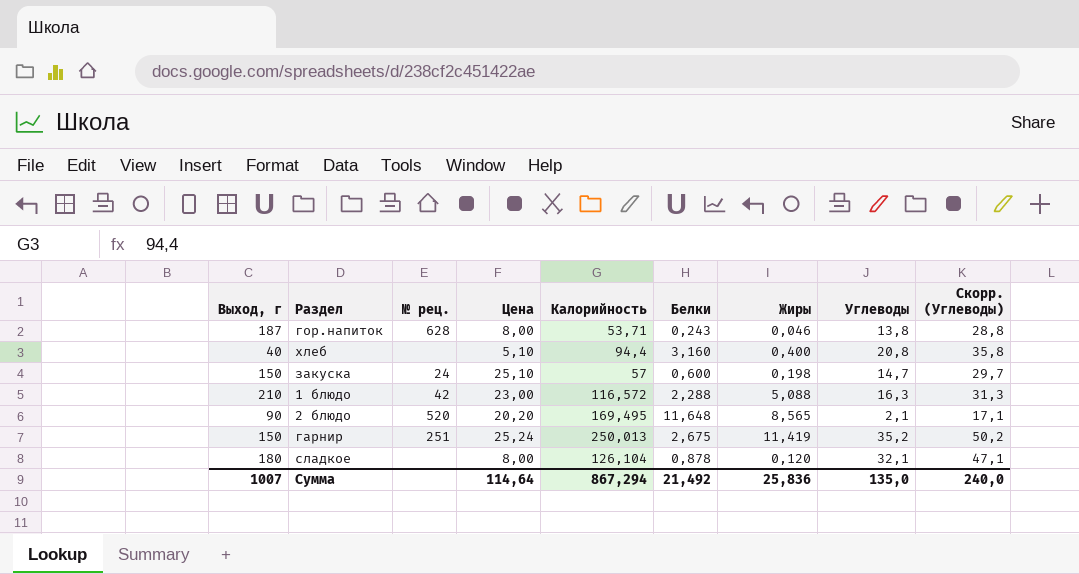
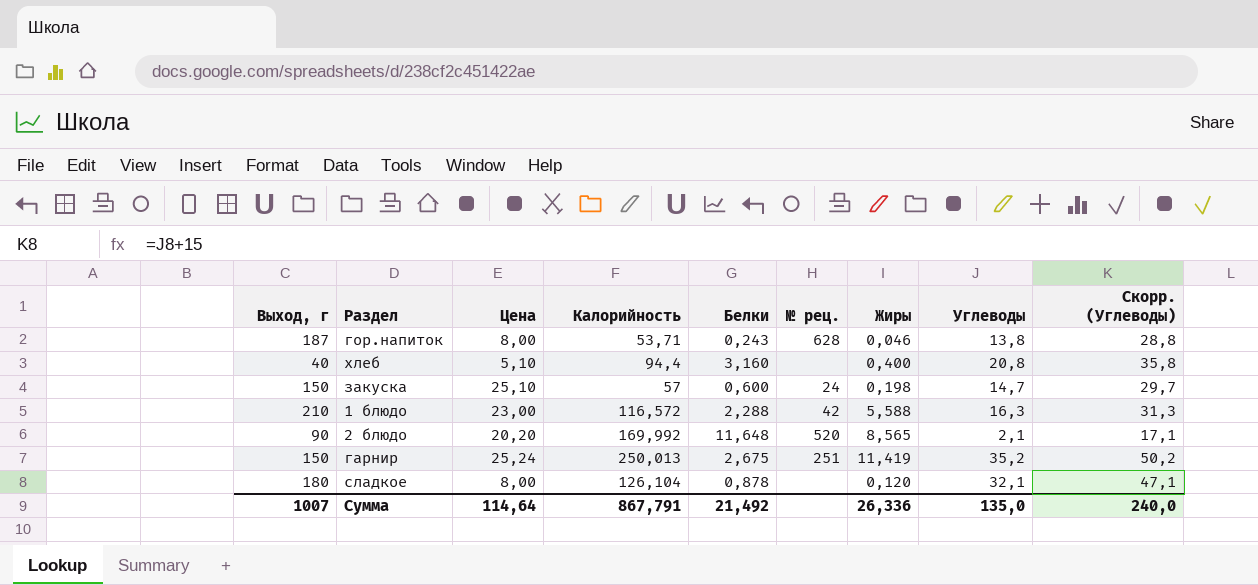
column № рец. | position: 3 -> 6
1 блюдо | Жиры: 5,088 -> 5,588
2 блюдо | Калорийность: 169,495 -> 169,992
Сумма | Калорийность: 867,294 -> 867,791
Сумма | Жиры: 25,836 -> 26,336

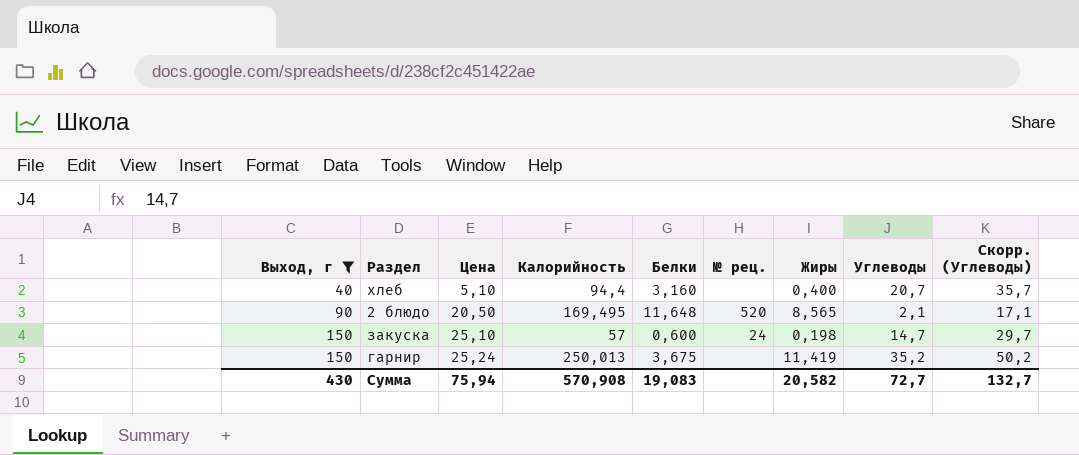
filter: none -> Выход, г <= 150
row order: none -> Выход, г ascending
хлеб | Углеводы: 20,8 -> 20,7
хлеб | Скорр. (Углеводы): 35,8 -> 35,7
2 блюдо | Цена: 20,20 -> 20,50
2 блюдо | Калорийность: 169,992 -> 169,495
гарнир | Белки: 2,675 -> 3,675
гарнир | № рец.: 251 -> none
Сумма | Выход, г: 1007 -> 430
Сумма | Цена: 114,64 -> 75,94
Сумма | Калорийность: 867,791 -> 570,908
Сумма | Белки: 21,492 -> 19,083
Сумма | Жиры: 26,336 -> 20,582
Сумма | Углеводы: 135,0 -> 72,7
Сумма | Скорр. (Углеводы): 240,0 -> 132,7

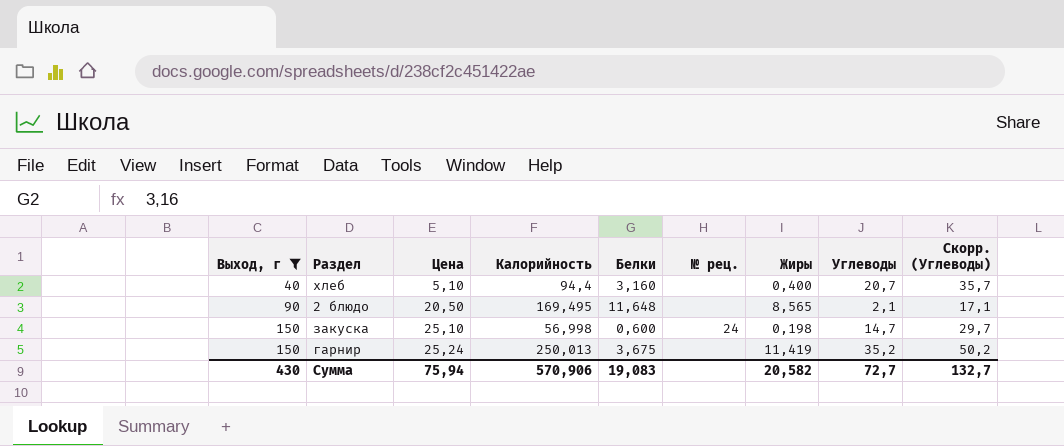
2 блюдо | № рец.: 520 -> none
закуска | Калорийность: 57 -> 56,998
Сумма | Калорийность: 570,908 -> 570,906

